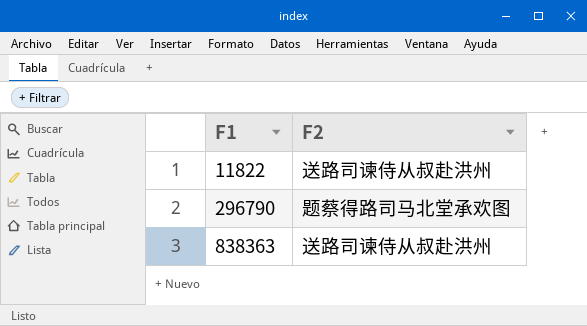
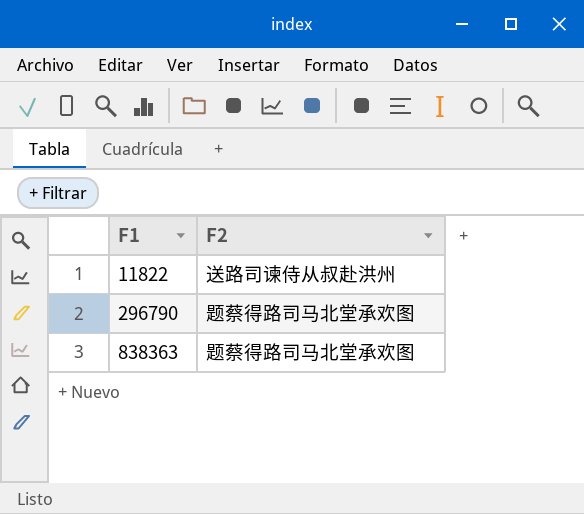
838363 | F2: 送路司谏侍从叔赴洪州 -> 题蔡得路司马北堂承欢图

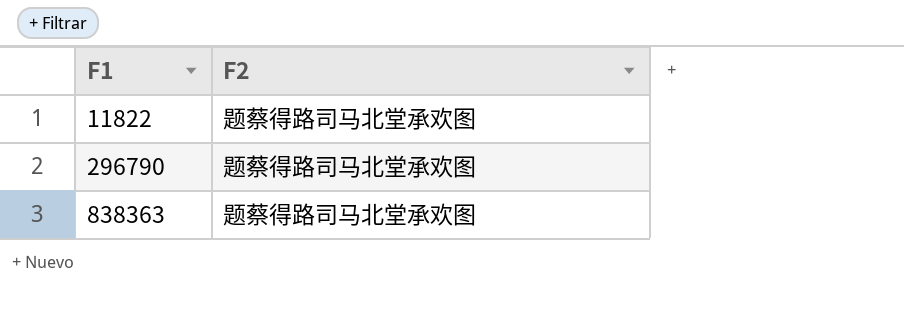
11822 | F2: 送路司谏侍从叔赴洪州 -> 题蔡得路司马北堂承欢图

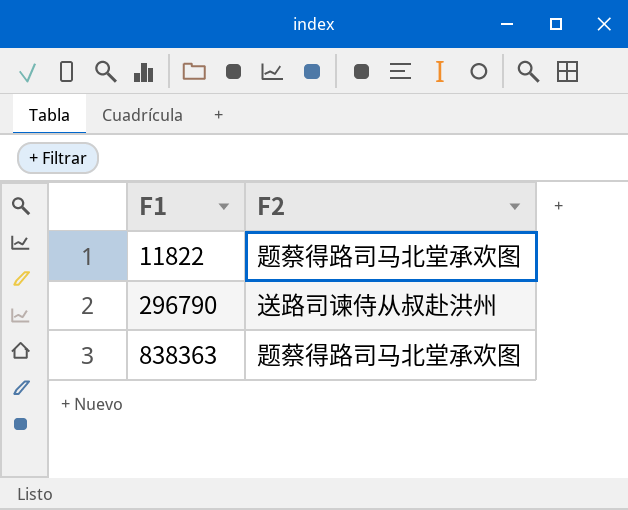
296790 | F2: 题蔡得路司马北堂承欢图 -> 送路司谏侍从叔赴洪州

